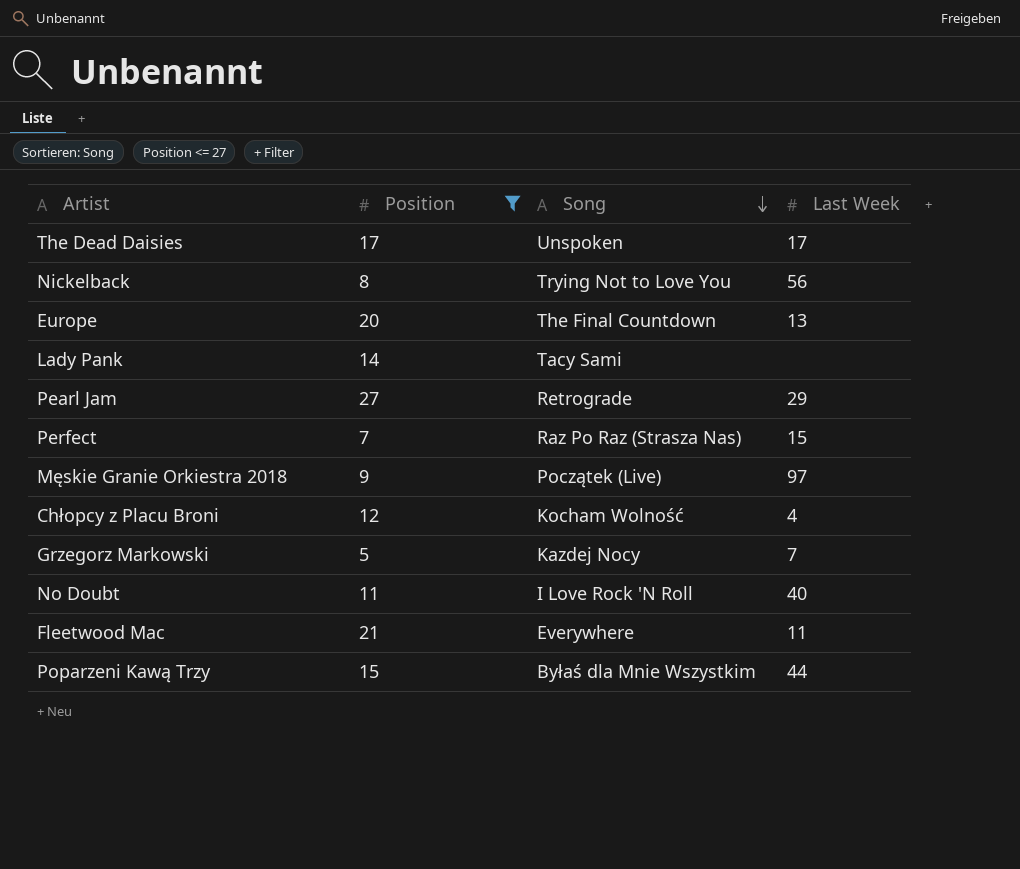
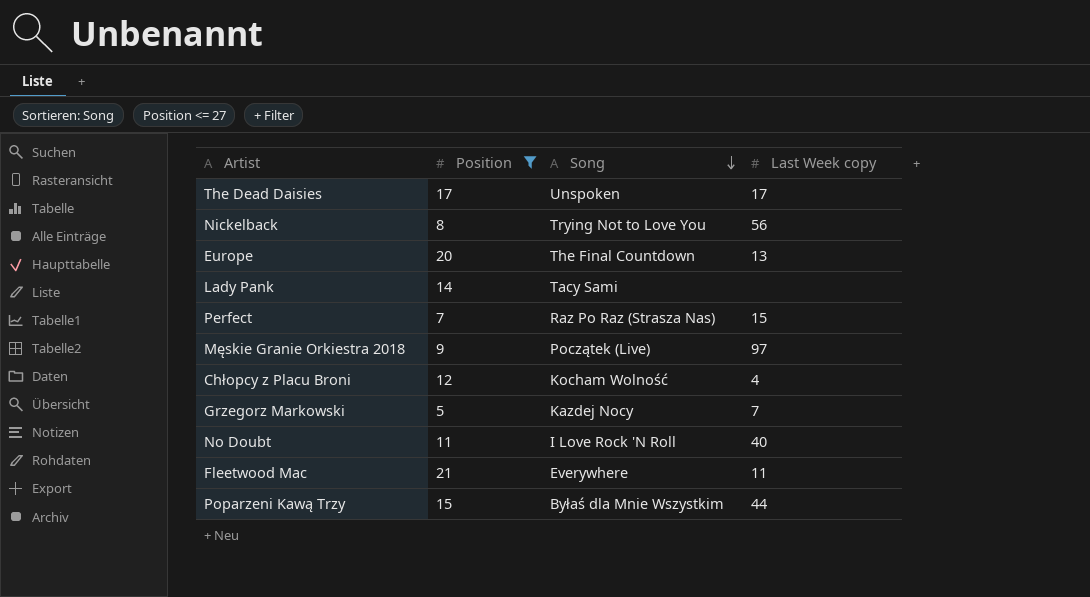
column name: Last Week -> Last Week copy
row Pearl Jam: 27 | Retrograde | 29 -> none

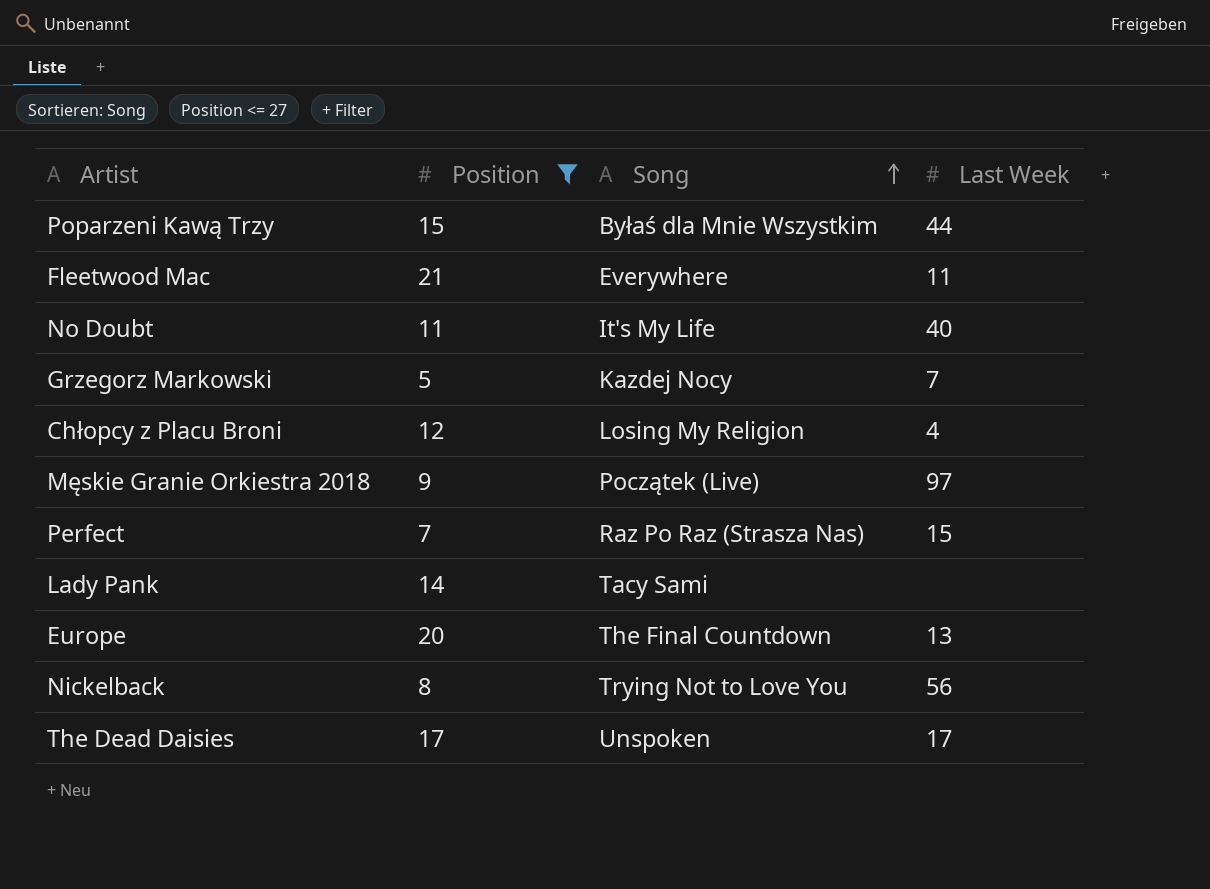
row order: Song descending -> Song ascending
column name: Last Week copy -> Last Week
No Doubt | Song: I Love Rock 'N Roll -> It's My Life
Chłopcy z Placu Broni | Song: Kocham Wolność -> Losing My Religion

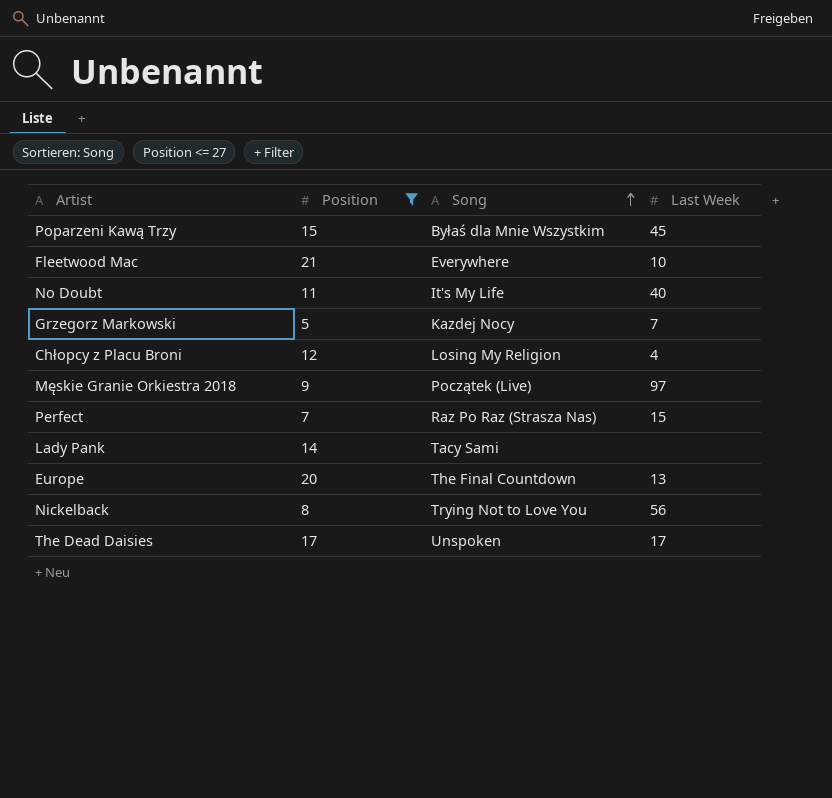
Poparzeni Kawą Trzy | Last Week: 44 -> 45
Fleetwood Mac | Last Week: 11 -> 10

